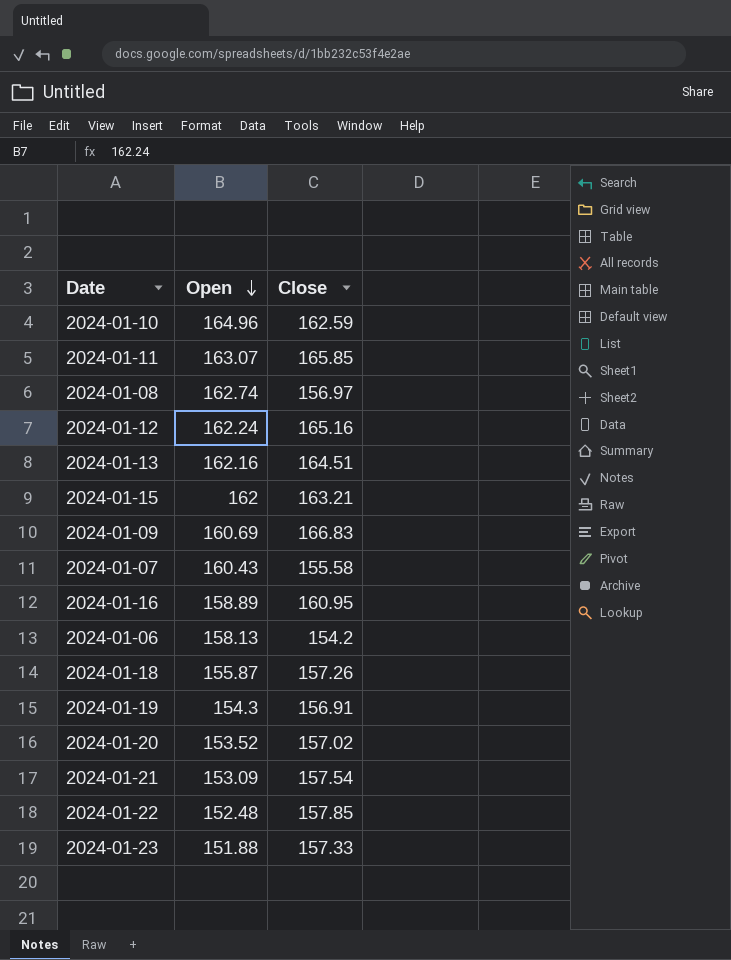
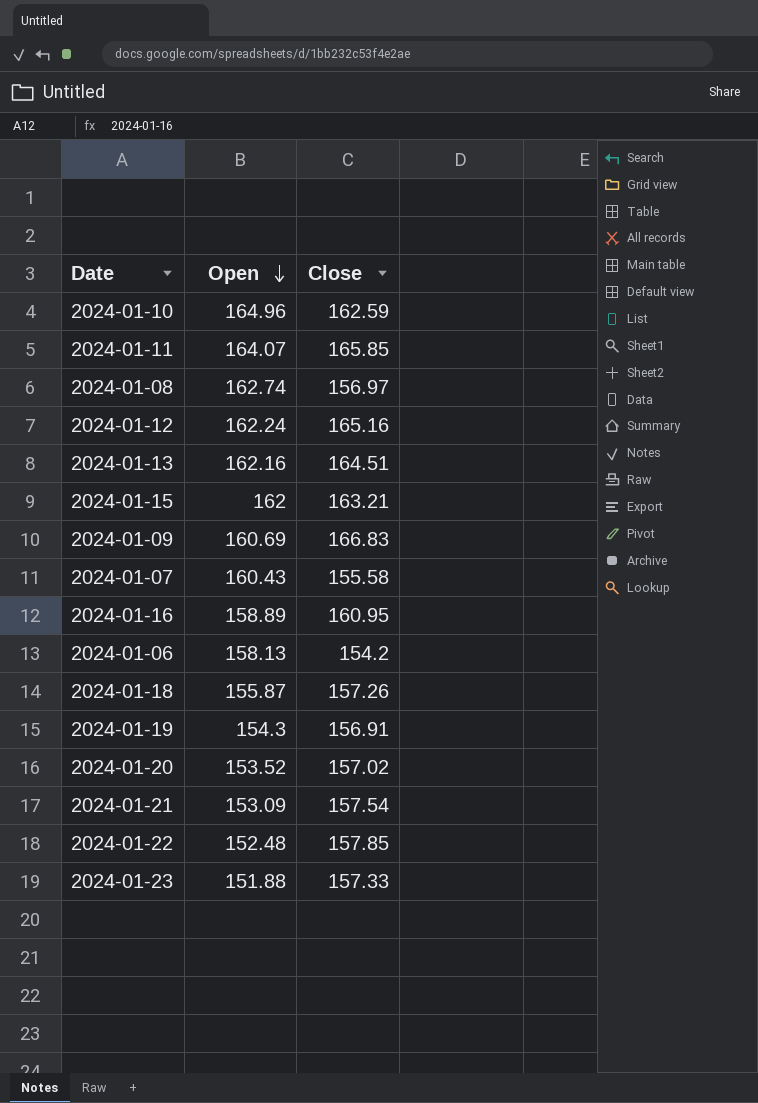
2024-01-11 | Open: 163.07 -> 164.07

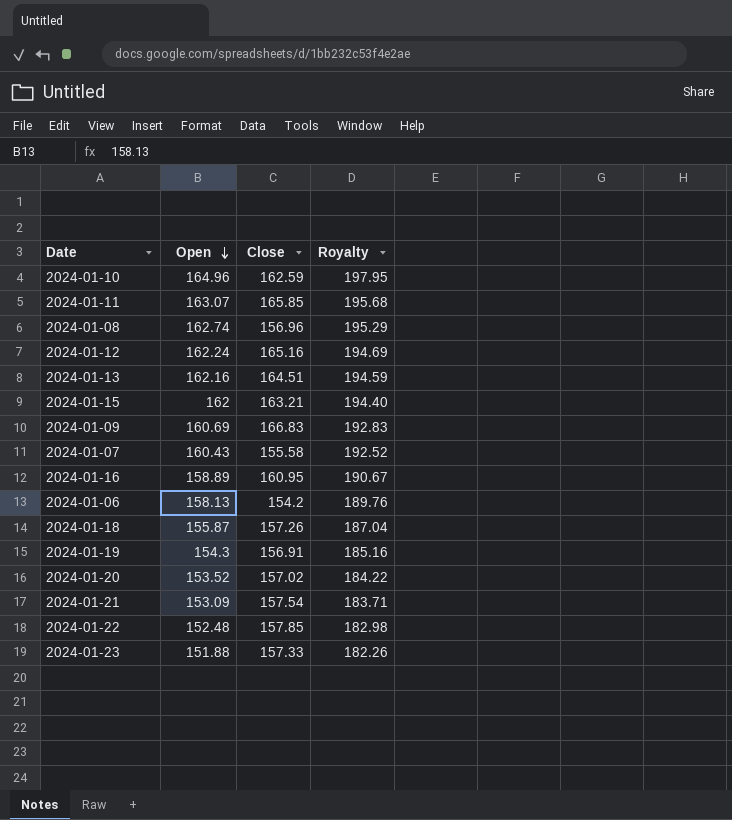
column Royalty | formula: none -> [Open] * 1.2
2024-01-11 | Open: 164.07 -> 163.07
2024-01-08 | Close: 156.97 -> 156.96

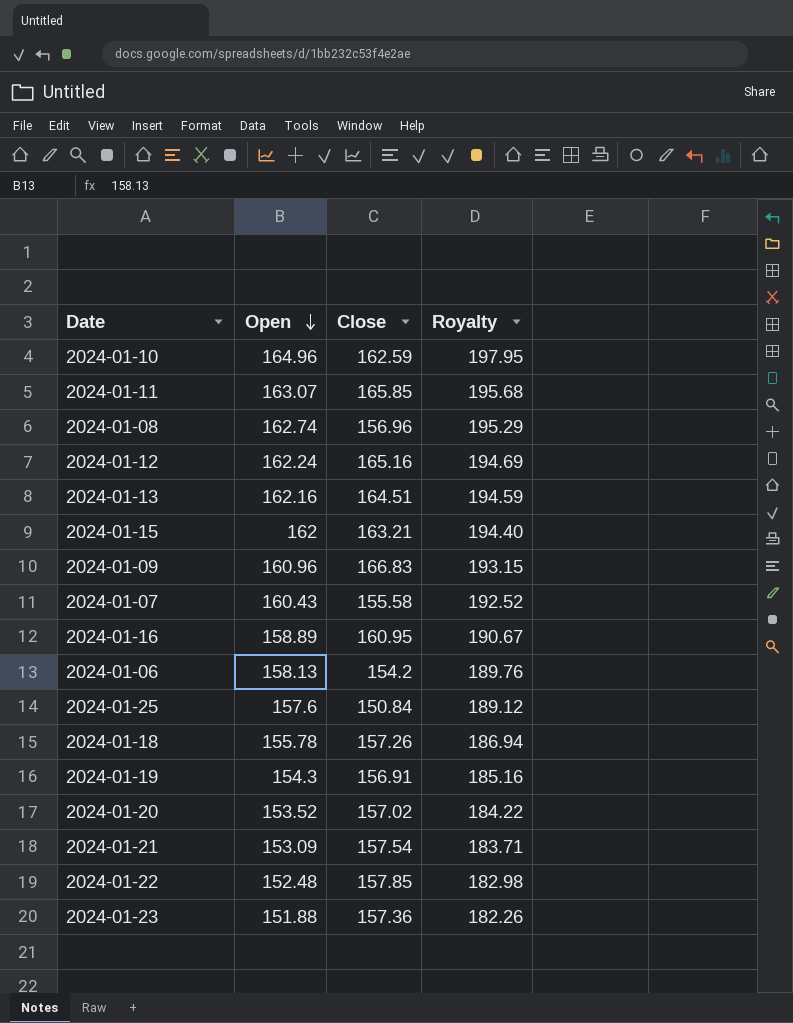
2024-01-09 | Open: 160.69 -> 160.96
2024-01-09 | Royalty: 192.83 -> 193.15
row 2024-01-25: none -> 157.6 | 150.84 | 189.12
2024-01-18 | Open: 155.87 -> 155.78
2024-01-18 | Royalty: 187.04 -> 186.94
2024-01-23 | Close: 157.33 -> 157.36

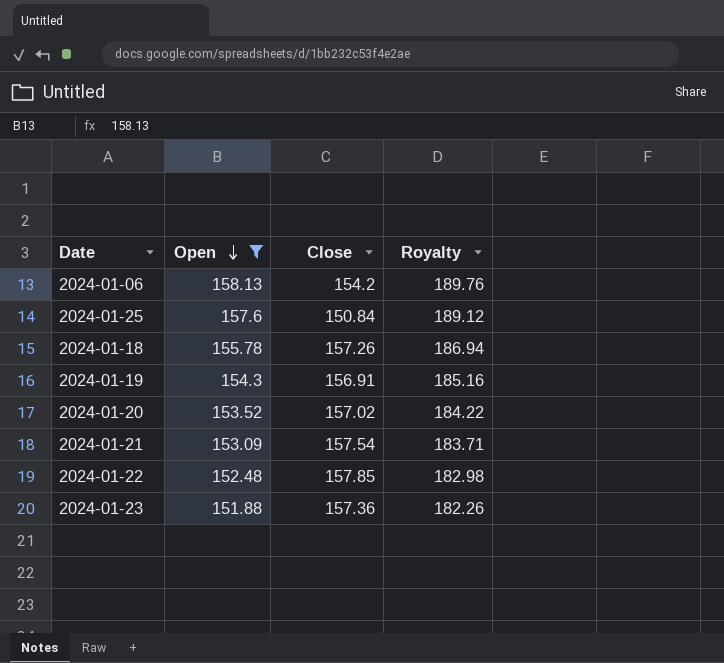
filter: none -> Open <= 158.13

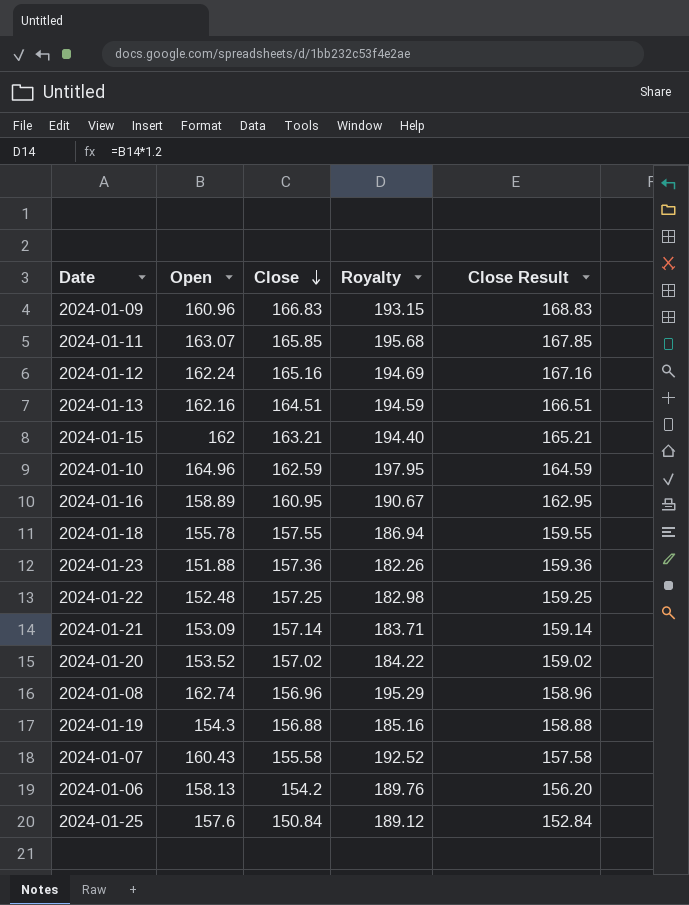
filter: Open <= 158.13 -> none
row order: Open descending -> Close descending
column Close Result | formula: none -> [Close] + 2
2024-01-18 | Close: 157.26 -> 157.55
2024-01-22 | Close: 157.85 -> 157.25
2024-01-21 | Close: 157.54 -> 157.14
2024-01-19 | Close: 156.91 -> 156.88

